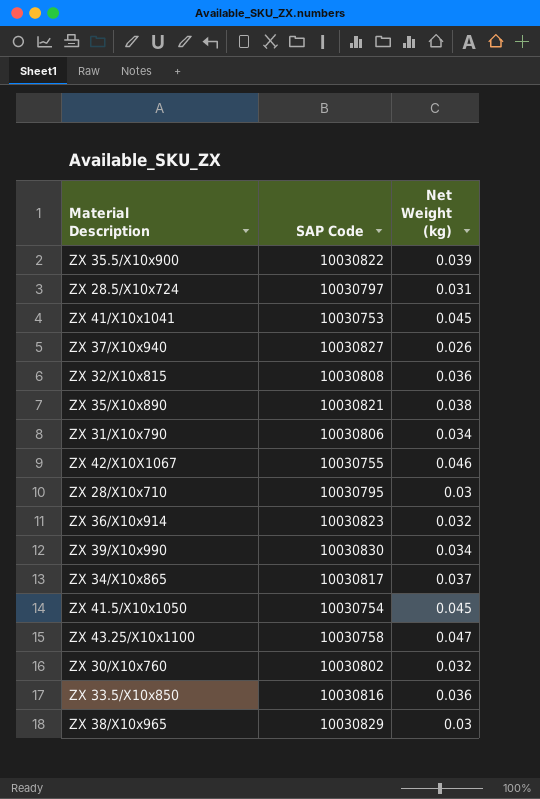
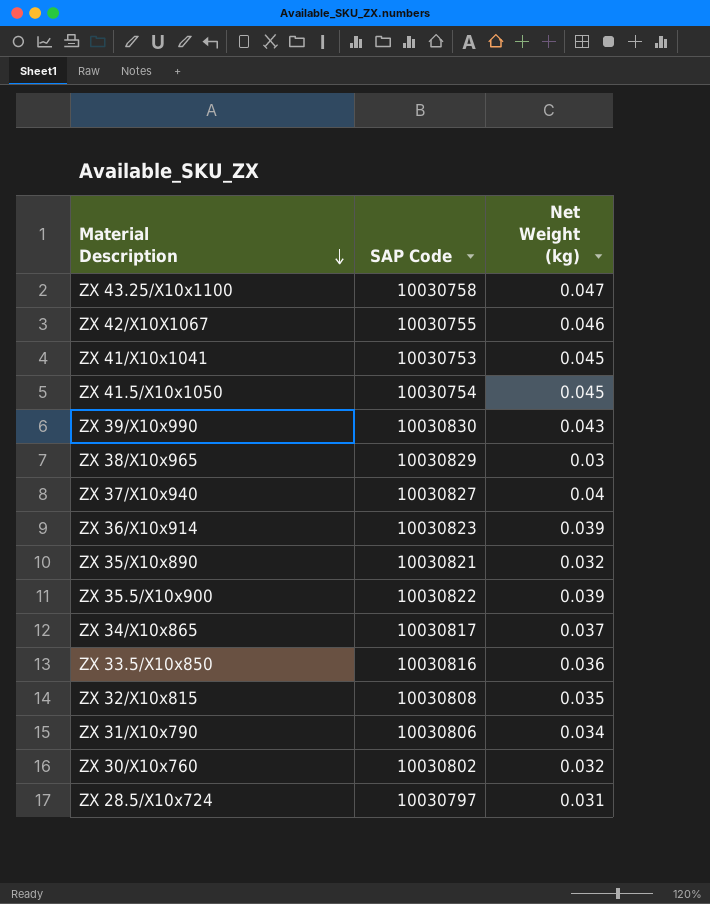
row order: none -> Material Description descending
row ZX 28/X10x710: 10030795 | 0.03 -> none
ZX 39/X10x990 | Net Weight (kg): 0.034 -> 0.043
ZX 37/X10x940 | Net Weight (kg): 0.026 -> 0.04
ZX 36/X10x914 | Net Weight (kg): 0.032 -> 0.039
ZX 35/X10x890 | Net Weight (kg): 0.038 -> 0.032
ZX 32/X10x815 | Net Weight (kg): 0.036 -> 0.035

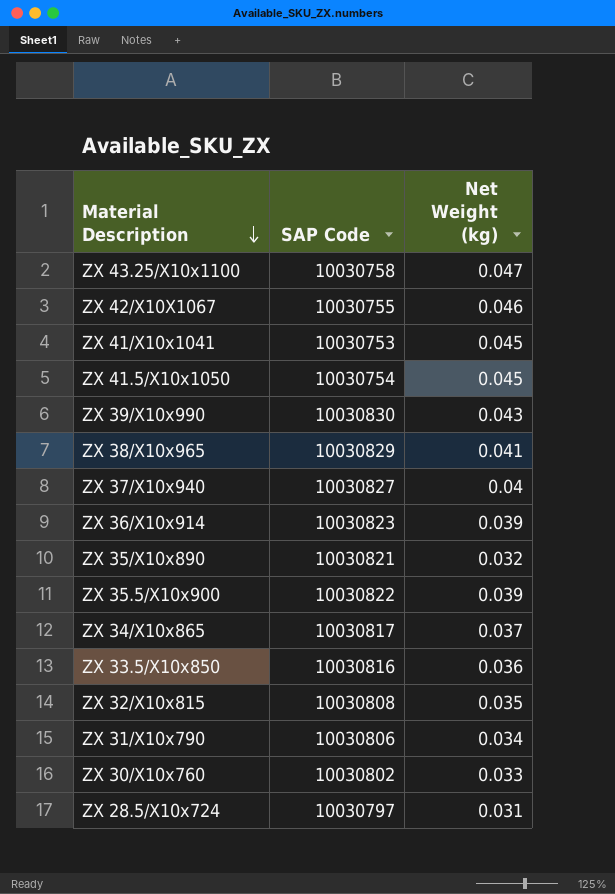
ZX 38/X10x965 | Net Weight (kg): 0.03 -> 0.041
ZX 30/X10x760 | Net Weight (kg): 0.032 -> 0.033

